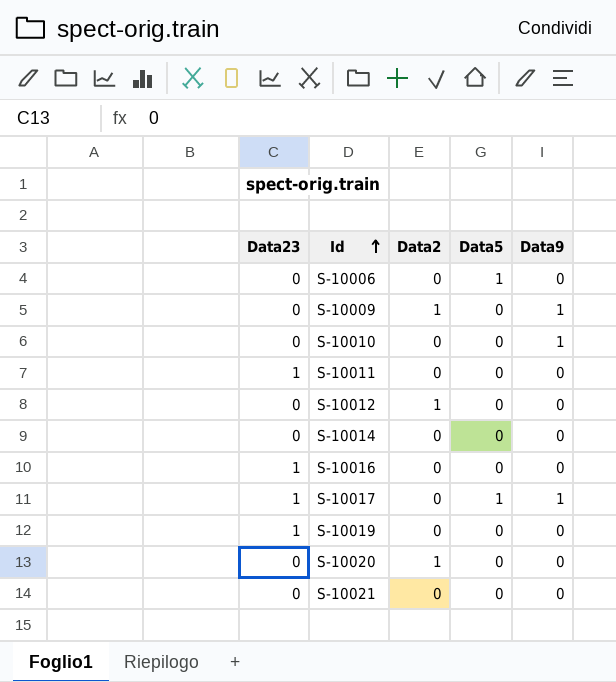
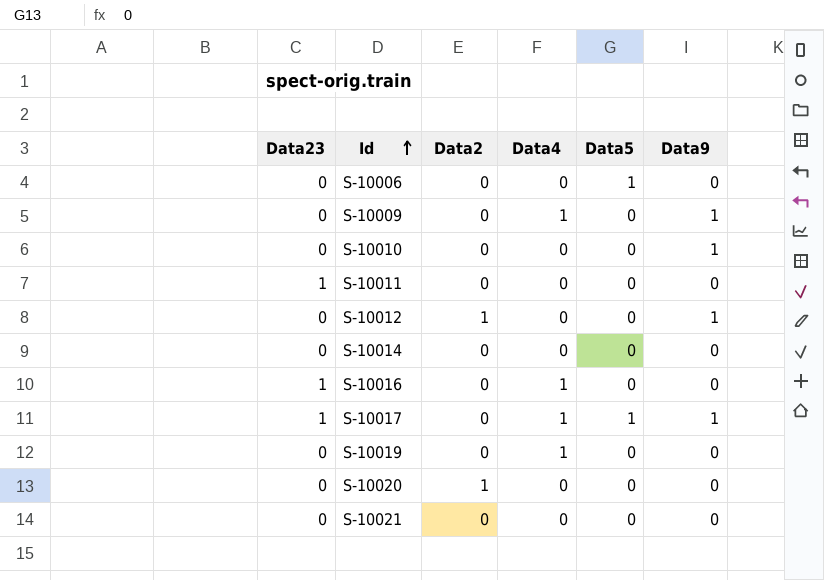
column Data4 | position: none -> 4
S-10009 | Data2: 1 -> 0
S-10012 | Data9: 0 -> 1
S-10019 | Data23: 1 -> 0

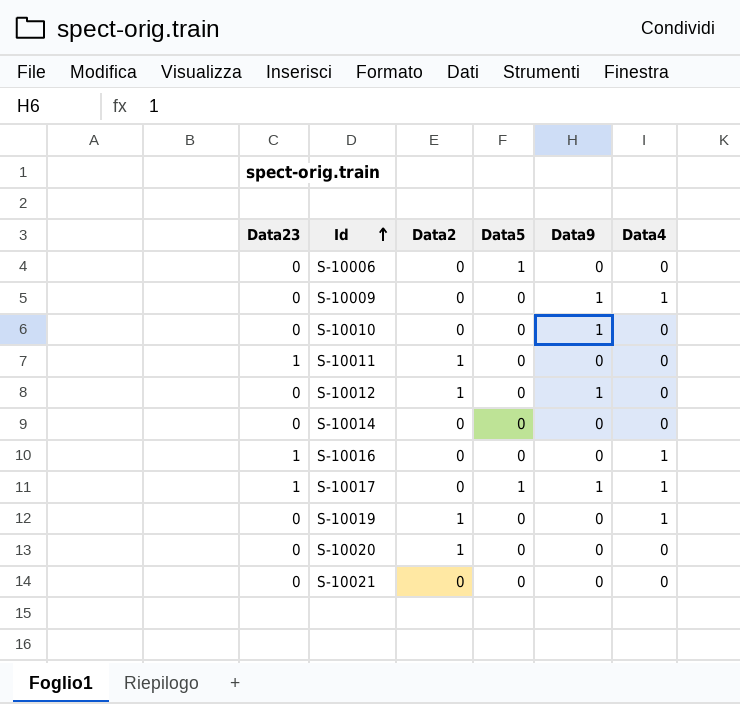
column Data4 | position: 4 -> 6
S-10011 | Data2: 0 -> 1
S-10019 | Data2: 0 -> 1

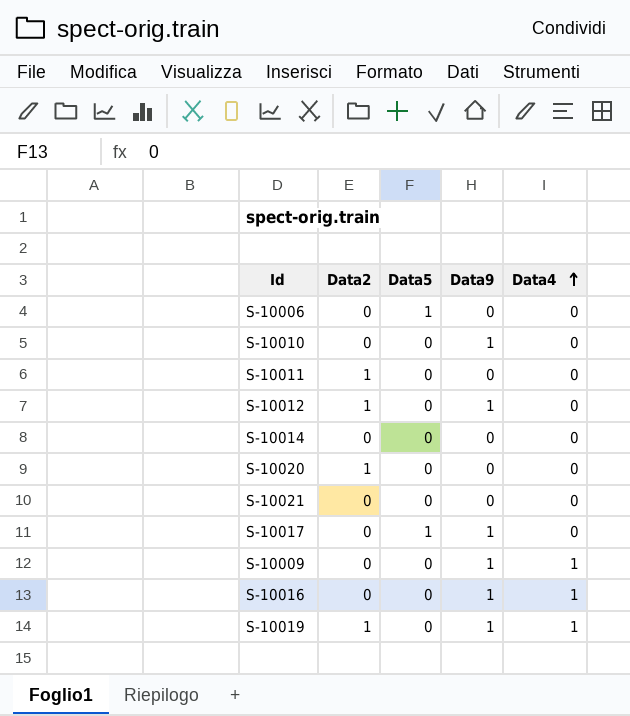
row order: Id ascending -> Data4 ascending
column Data23 | position: 1 -> none
S-10017 | Data4: 1 -> 0
S-10016 | Data9: 0 -> 1
S-10019 | Data9: 0 -> 1

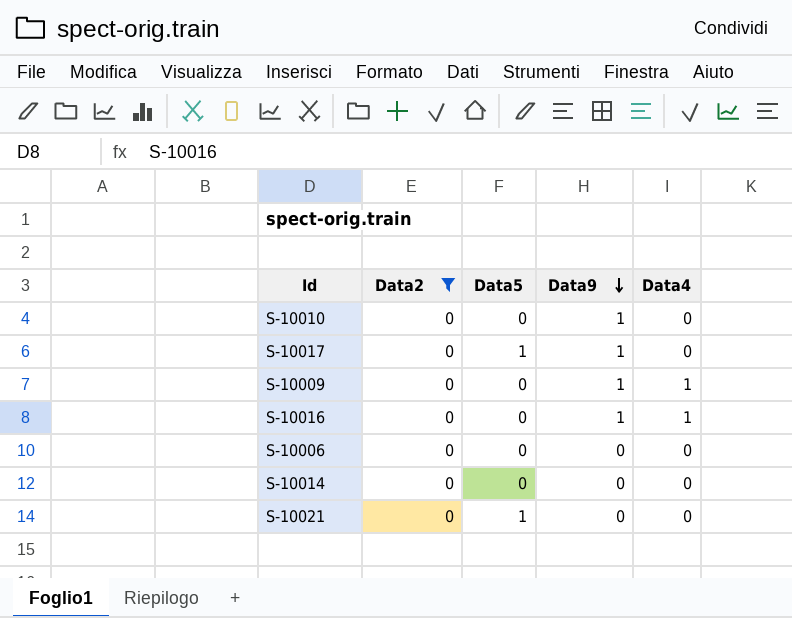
filter: none -> Data2 = 0
row order: Data4 ascending -> Data9 descending
S-10006 | Data5: 1 -> 0
S-10021 | Data5: 0 -> 1

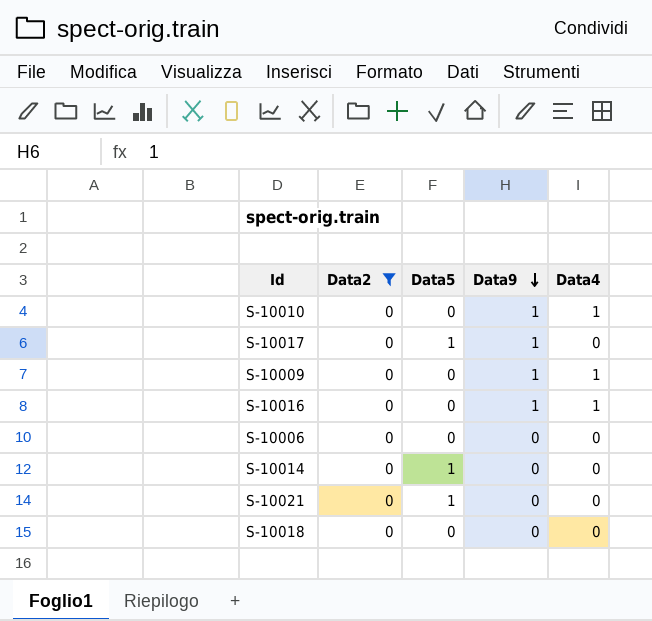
S-10010 | Data4: 0 -> 1
S-10014 | Data5: 0 -> 1
row S-10018: none -> 0 | 0 | 0 | 0

